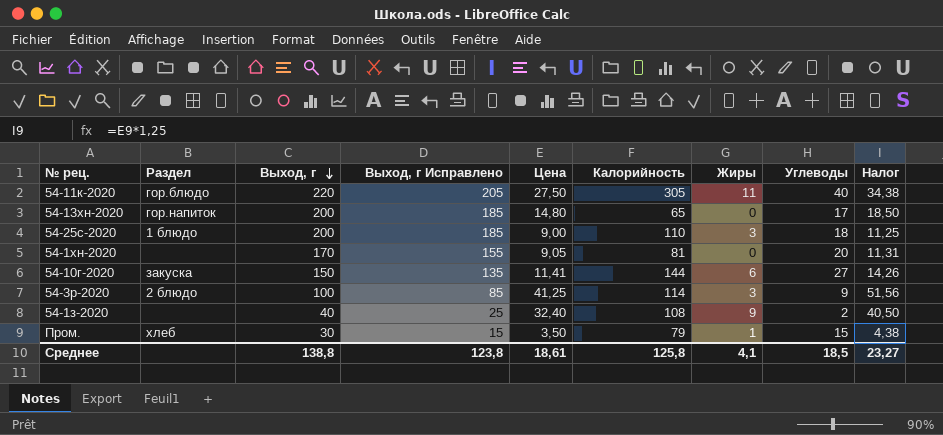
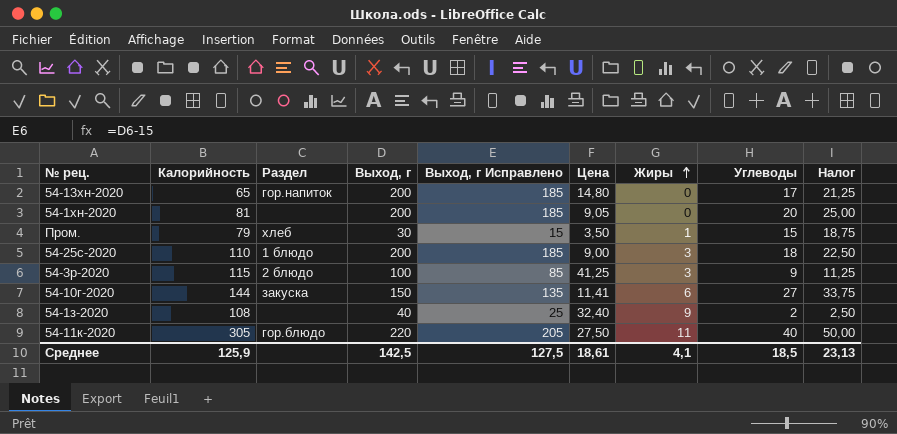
row order: Выход, г descending -> Жиры ascending
column Калорийность | position: 6 -> 2
column Налог | formula: [Цена] * 1,25 -> [Углеводы] * 1,25
54-1хн-2020 | Выход, г: 170 -> 200
54-1хн-2020 | Выход, г Исправлено: 155 -> 185
54-3р-2020 | Калорийность: 114 -> 115
Среднее | Калорийность: 125,8 -> 125,9
Среднее | Выход, г: 138,8 -> 142,5
Среднее | Выход, г Исправлено: 123,8 -> 127,5
Среднее | Налог: 23,27 -> 23,13

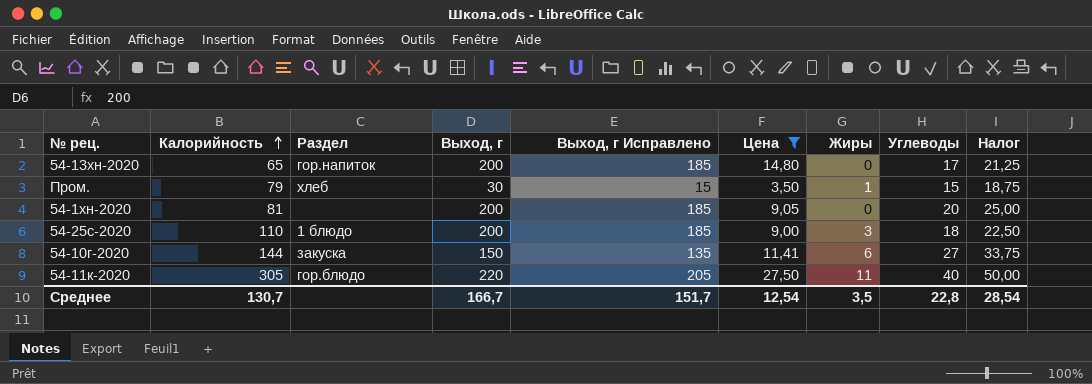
filter: none -> Цена <= 27,50
row order: Жиры ascending -> Калорийность ascending
Среднее | Калорийность: 125,9 -> 130,7
Среднее | Выход, г: 142,5 -> 166,7
Среднее | Выход, г Исправлено: 127,5 -> 151,7
Среднее | Цена: 18,61 -> 12,54
Среднее | Жиры: 4,1 -> 3,5
Среднее | Углеводы: 18,5 -> 22,8
Среднее | Налог: 23,13 -> 28,54

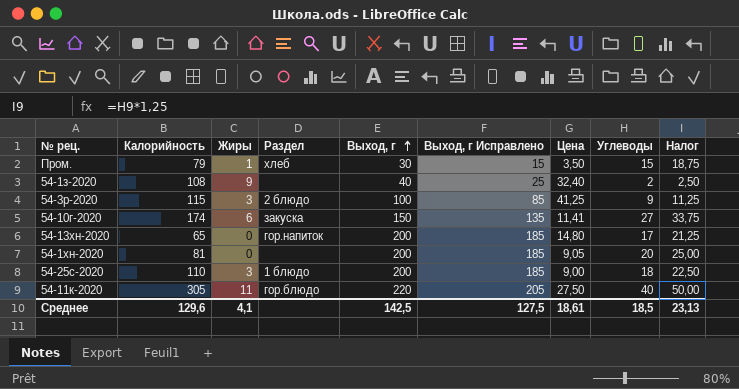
filter: Цена <= 27,50 -> none
row order: Калорийность ascending -> Выход, г ascending
column Жиры | position: 7 -> 3
54-10г-2020 | Калорийность: 144 -> 174
Среднее | Калорийность: 130,7 -> 129,6
Среднее | Жиры: 3,5 -> 4,1
Среднее | Выход, г: 166,7 -> 142,5
Среднее | Выход, г Исправлено: 151,7 -> 127,5
Среднее | Цена: 12,54 -> 18,61
Среднее | Углеводы: 22,8 -> 18,5
Среднее | Налог: 28,54 -> 23,13

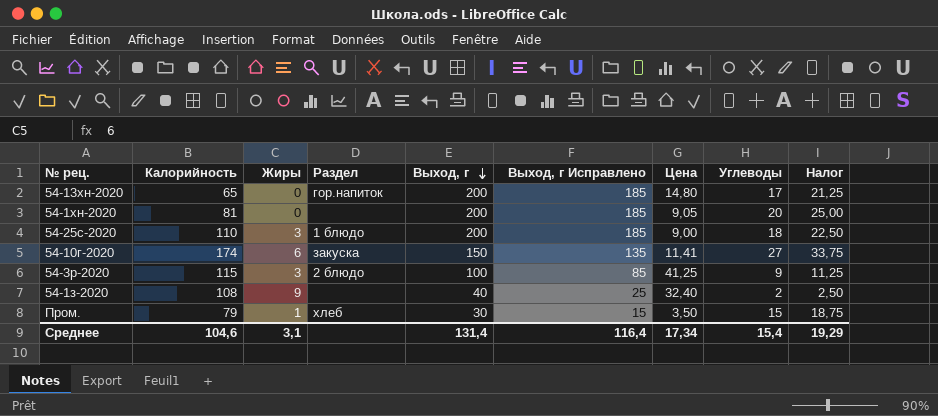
row order: Выход, г ascending -> Выход, г descending
row 54-11к-2020: 305 | 11 | гор.блюдо | 220 | 205 | 27,50 | 40 | 50,00 -> none
Среднее | Калорийность: 129,6 -> 104,6
Среднее | Жиры: 4,1 -> 3,1
Среднее | Выход, г: 142,5 -> 131,4
Среднее | Выход, г Исправлено: 127,5 -> 116,4
Среднее | Цена: 18,61 -> 17,34
Среднее | Углеводы: 18,5 -> 15,4
Среднее | Налог: 23,13 -> 19,29

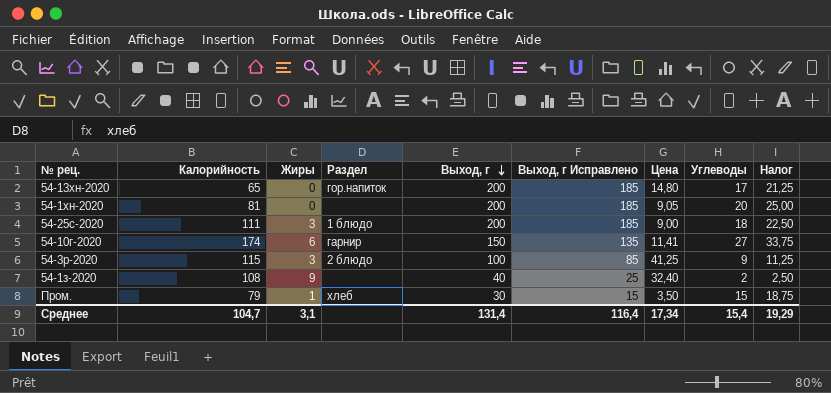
54-25с-2020 | Калорийность: 110 -> 111
54-10г-2020 | Раздел: закуска -> гарнир
Среднее | Калорийность: 104,6 -> 104,7

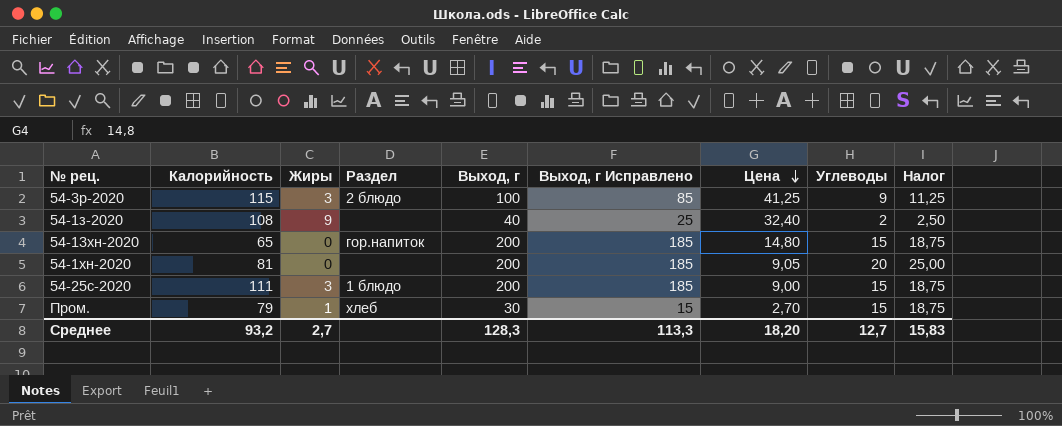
row order: Выход, г descending -> Цена descending
row 54-10г-2020: 174 | 6 | гарнир | 150 | 135 | 11,41 | 27 | 33,75 -> none
54-13хн-2020 | Углеводы: 17 -> 15
54-13хн-2020 | Налог: 21,25 -> 18,75
54-25с-2020 | Углеводы: 18 -> 15
54-25с-2020 | Налог: 22,50 -> 18,75
Пром. | Цена: 3,50 -> 2,70
Среднее | Калорийность: 104,7 -> 93,2
Среднее | Жиры: 3,1 -> 2,7
Среднее | Выход, г: 131,4 -> 128,3
Среднее | Выход, г Исправлено: 116,4 -> 113,3
Среднее | Цена: 17,34 -> 18,20
Среднее | Углеводы: 15,4 -> 12,7
Среднее | Налог: 19,29 -> 15,83

